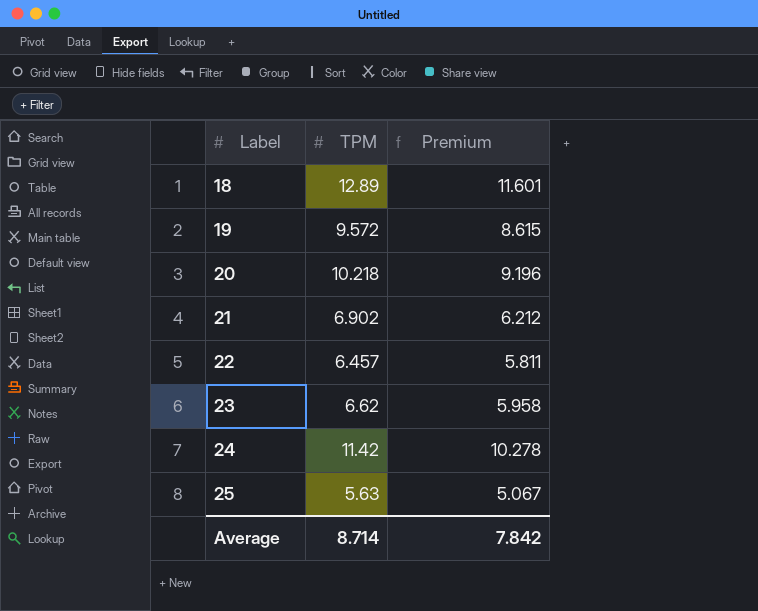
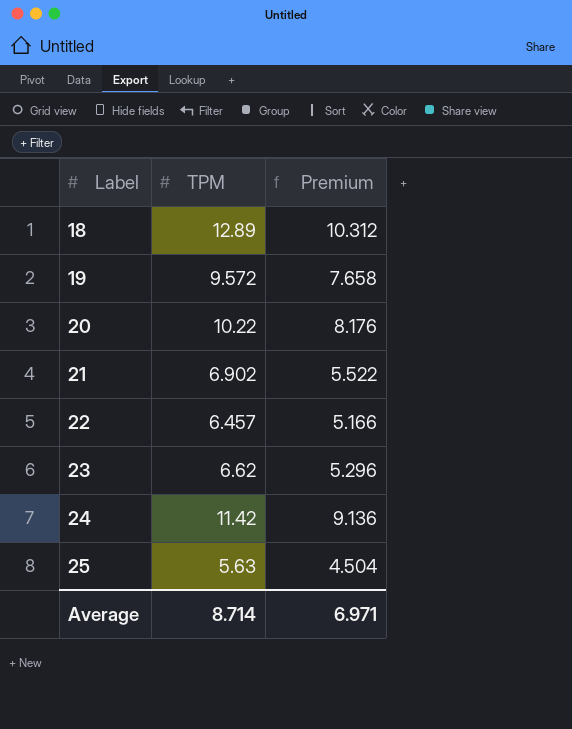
column Premium | formula: [TPM] * 0.9 -> [TPM] * 0.8
20 | TPM: 10.218 -> 10.22
Average | Premium: 7.842 -> 6.971

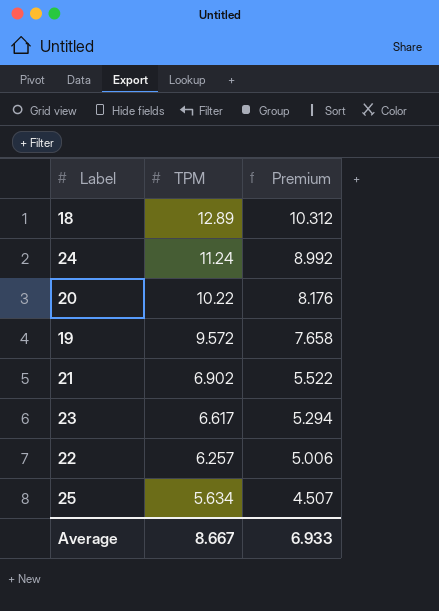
row order: Label ascending -> TPM descending
24 | TPM: 11.42 -> 11.24
24 | Premium: 9.136 -> 8.992
23 | TPM: 6.62 -> 6.617
23 | Premium: 5.296 -> 5.294
22 | TPM: 6.457 -> 6.257
22 | Premium: 5.166 -> 5.006
25 | TPM: 5.63 -> 5.634
25 | Premium: 4.504 -> 4.507
Average | TPM: 8.714 -> 8.667
Average | Premium: 6.971 -> 6.933

